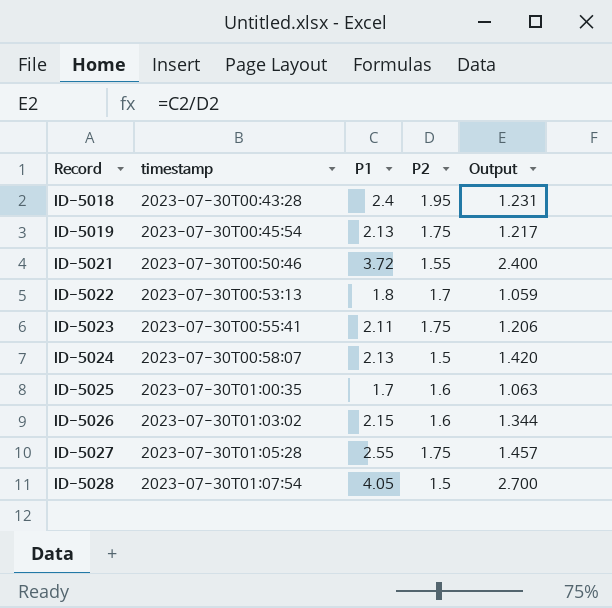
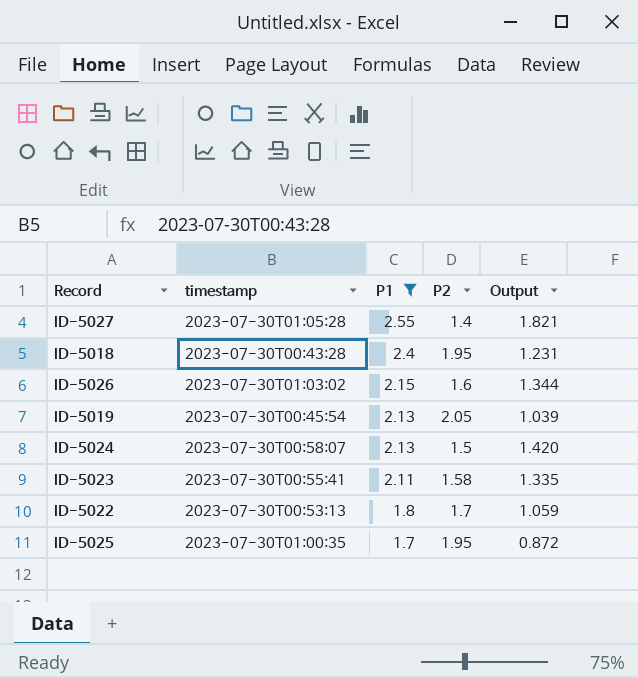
filter: none -> P1 <= 2.55
row order: Record ascending -> P1 descending
ID-5027 | P2: 1.75 -> 1.4
ID-5027 | Output: 1.457 -> 1.821
ID-5019 | P2: 1.75 -> 2.05
ID-5019 | Output: 1.217 -> 1.039
ID-5023 | P2: 1.75 -> 1.58
ID-5023 | Output: 1.206 -> 1.335
ID-5025 | P2: 1.6 -> 1.95
ID-5025 | Output: 1.063 -> 0.872

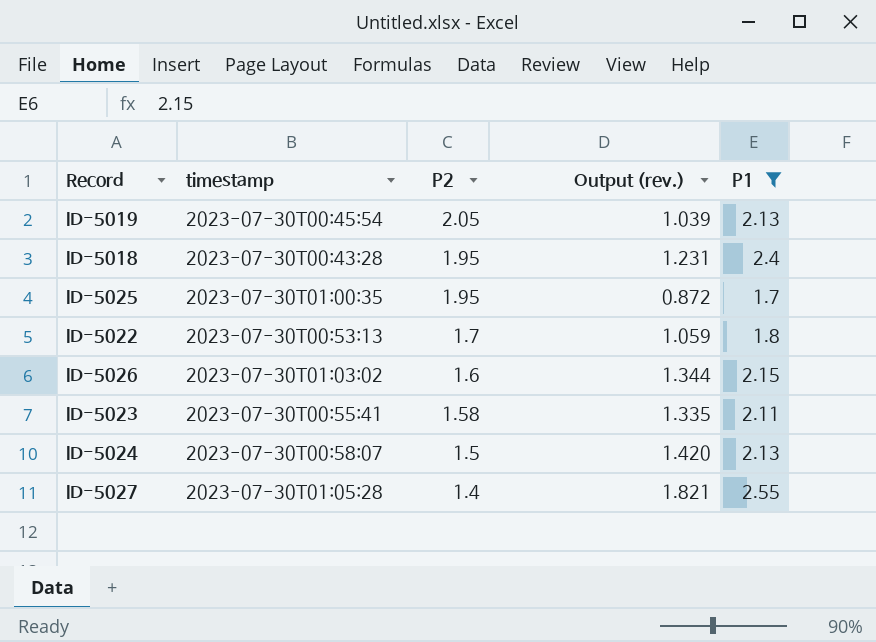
row order: P1 descending -> P2 descending
column name: Output -> Output (rev.)
column P1 | position: 3 -> 5

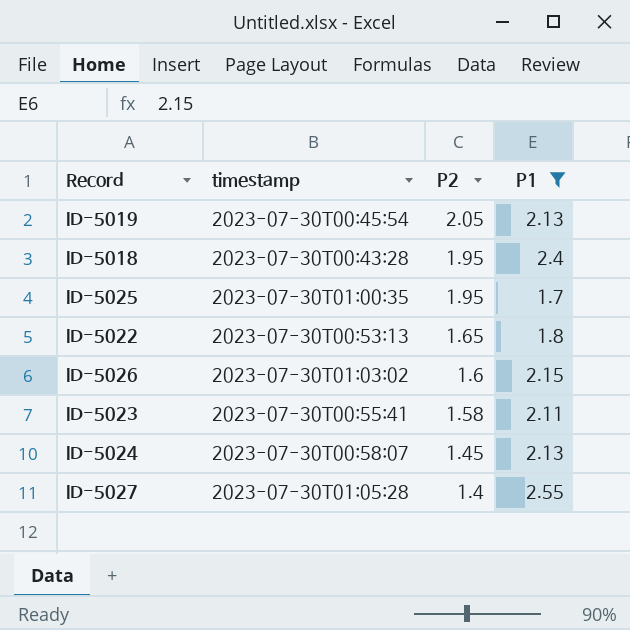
column Output (rev.) | formula: [P1] / [P2] -> none
ID-5022 | P2: 1.7 -> 1.65
ID-5024 | P2: 1.5 -> 1.45

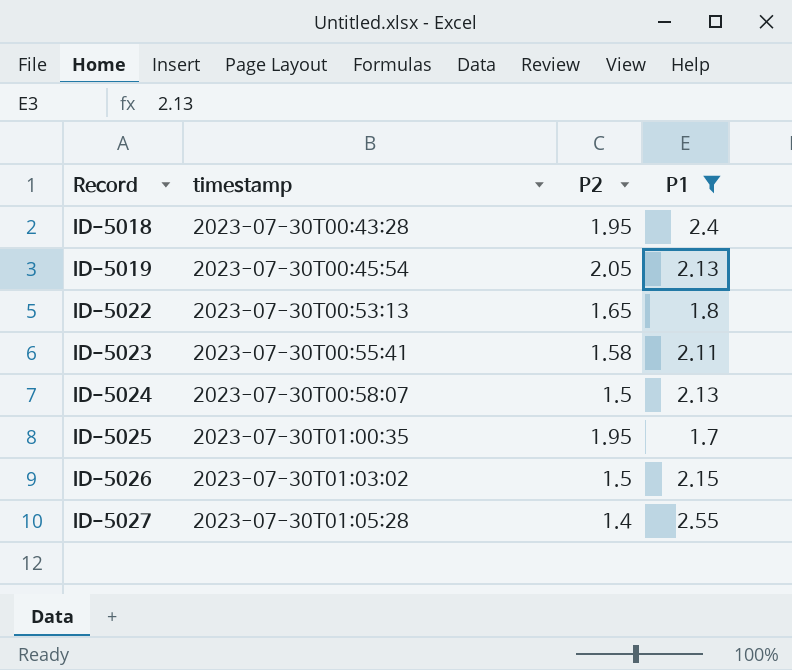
row order: P2 descending -> Record ascending
ID-5024 | P2: 1.45 -> 1.5
ID-5026 | P2: 1.6 -> 1.5

